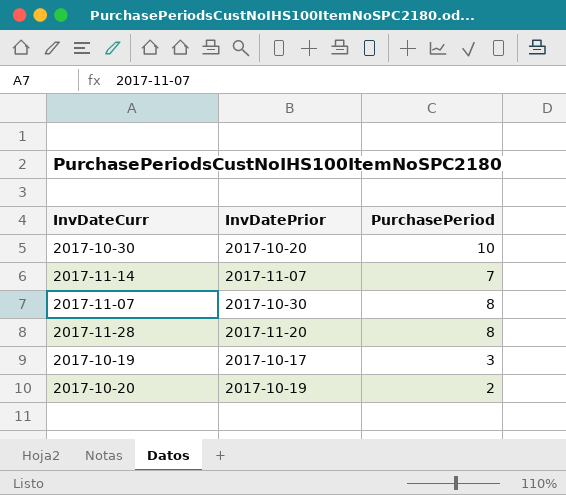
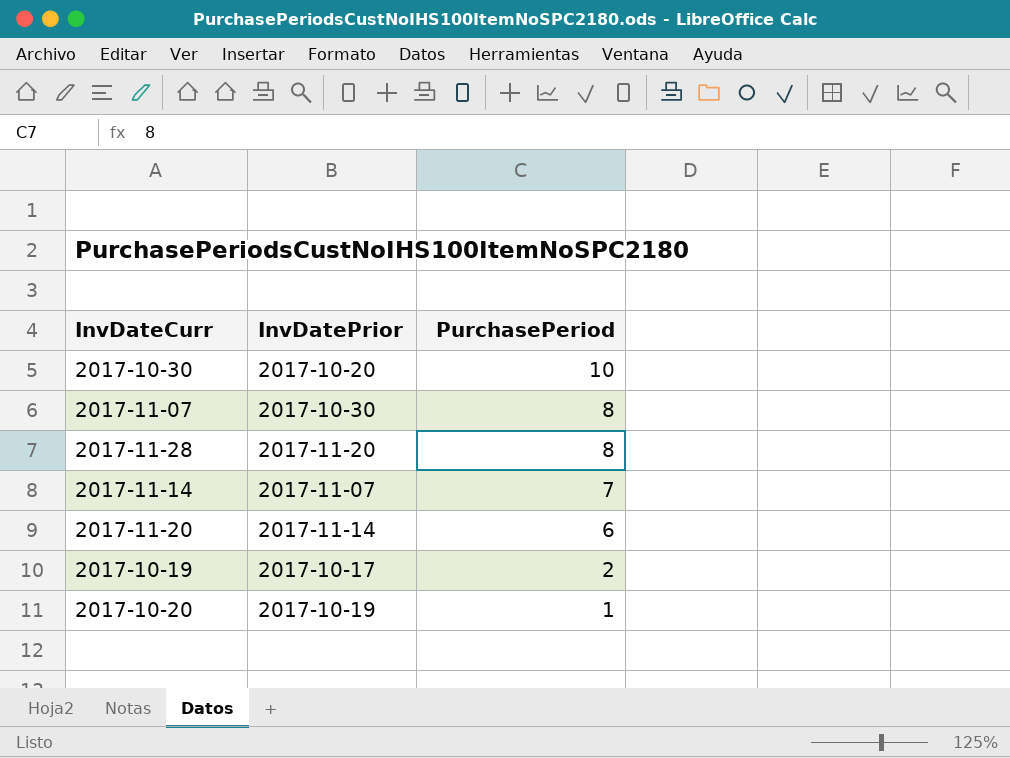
row order: none -> PurchasePeriod descending
row 2017-11-20: none -> 2017-11-14 | 6
2017-10-19 | PurchasePeriod: 3 -> 2
2017-10-20 | PurchasePeriod: 2 -> 1

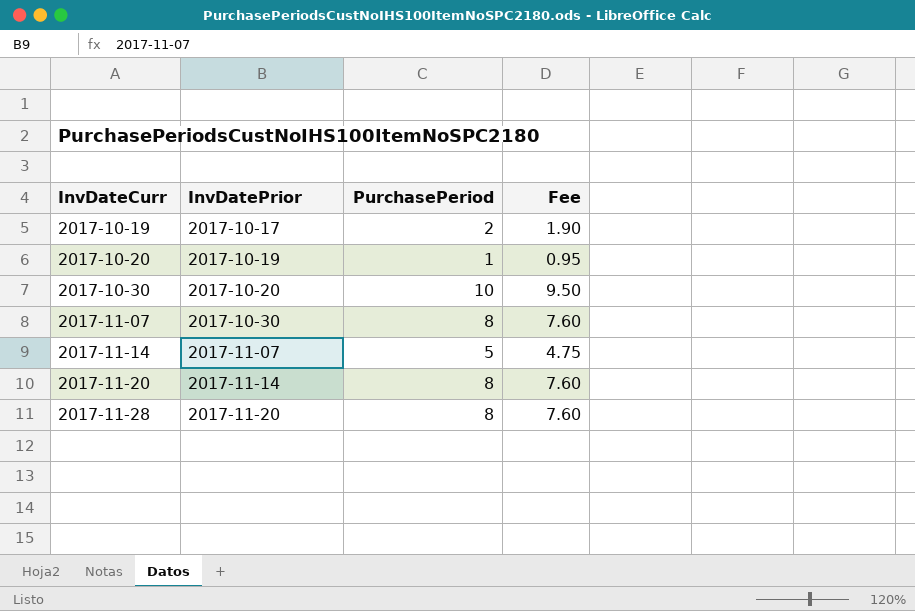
row order: PurchasePeriod descending -> InvDateCurr ascending
column Fee | formula: none -> [PurchasePeriod] * 0.95
2017-11-14 | PurchasePeriod: 7 -> 5
2017-11-20 | PurchasePeriod: 6 -> 8

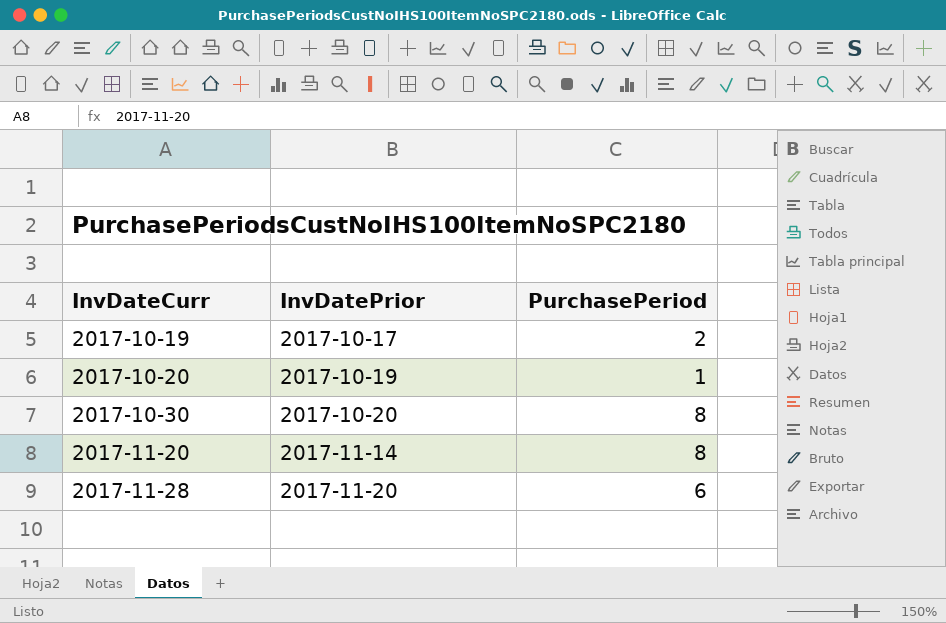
column Fee | formula: [PurchasePeriod] * 0.95 -> none
row 2017-11-07: 2017-10-30 | 8 | 7.60 -> none
row 2017-11-14: 2017-11-07 | 5 | 4.75 -> none
2017-10-30 | PurchasePeriod: 10 -> 8
2017-11-28 | PurchasePeriod: 8 -> 6

